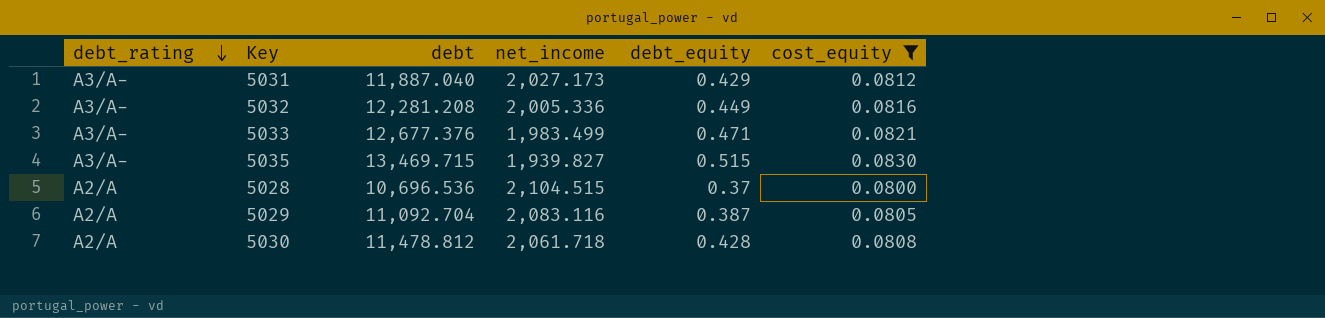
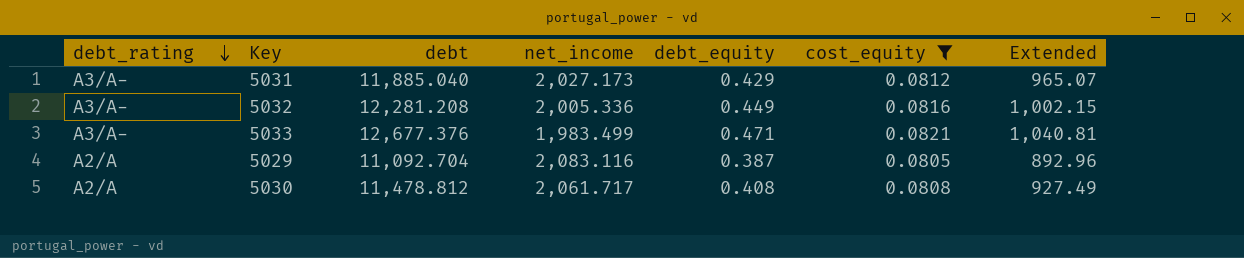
column Extended | formula: none -> [debt] * [cost_equity]
row 5035: A3/A- | 13,469.715 | 1,939.827 | 0.515 | 0.0830 -> none
row 5028: A2/A | 10,696.536 | 2,104.515 | 0.37 | 0.0800 -> none
5031 | debt: 11,887.040 -> 11,885.040
5030 | net_income: 2,061.718 -> 2,061.717
5030 | debt_equity: 0.428 -> 0.408

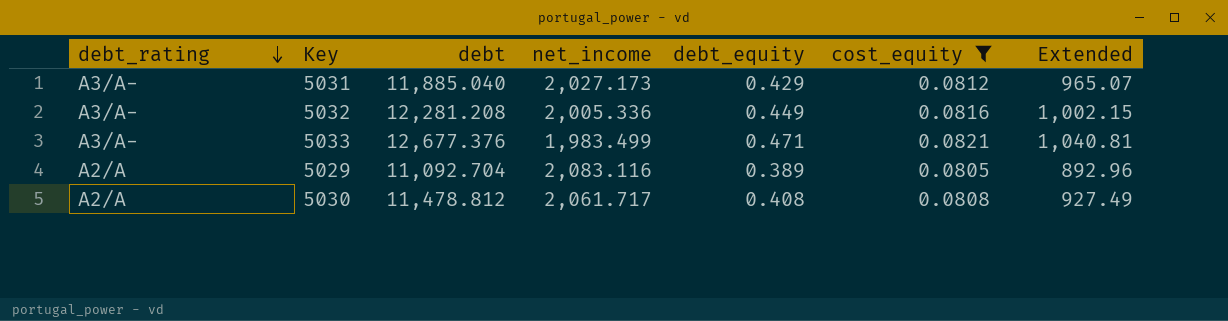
5029 | debt_equity: 0.387 -> 0.389

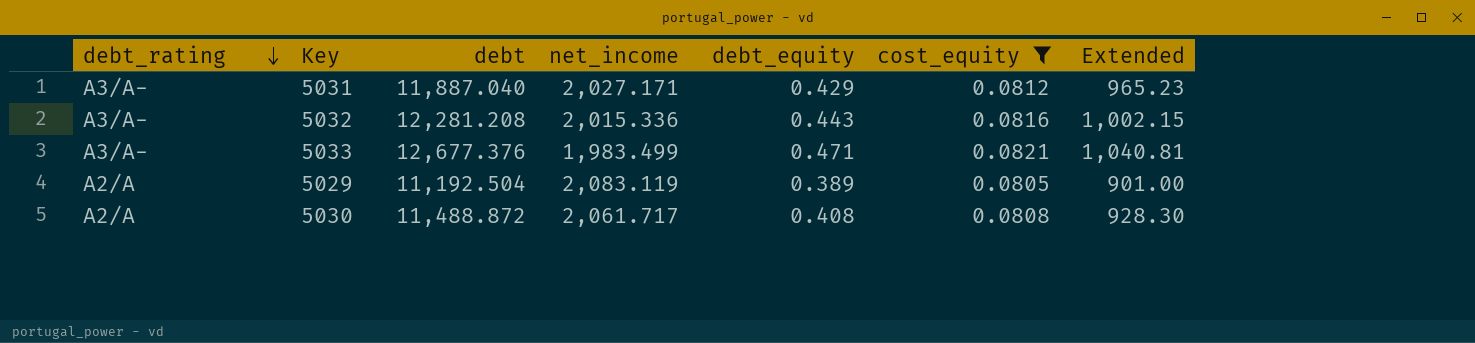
5031 | debt: 11,885.040 -> 11,887.040
5031 | net_income: 2,027.173 -> 2,027.171
5031 | Extended: 965.07 -> 965.23
5032 | net_income: 2,005.336 -> 2,015.336
5032 | debt_equity: 0.449 -> 0.443
5029 | debt: 11,092.704 -> 11,192.504
5029 | net_income: 2,083.116 -> 2,083.119
5029 | Extended: 892.96 -> 901.00
5030 | debt: 11,478.812 -> 11,488.872
5030 | Extended: 927.49 -> 928.30

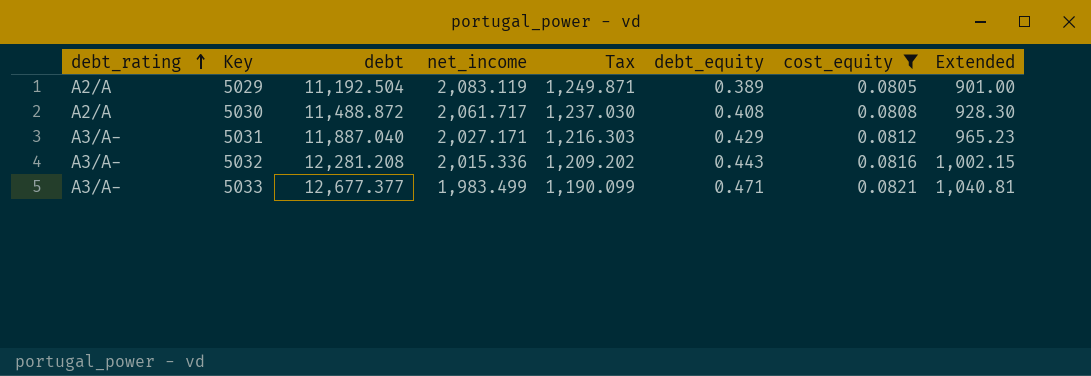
row order: debt_rating descending -> debt_rating ascending
column Tax | formula: none -> [net_income] * 0.6
5033 | debt: 12,677.376 -> 12,677.377

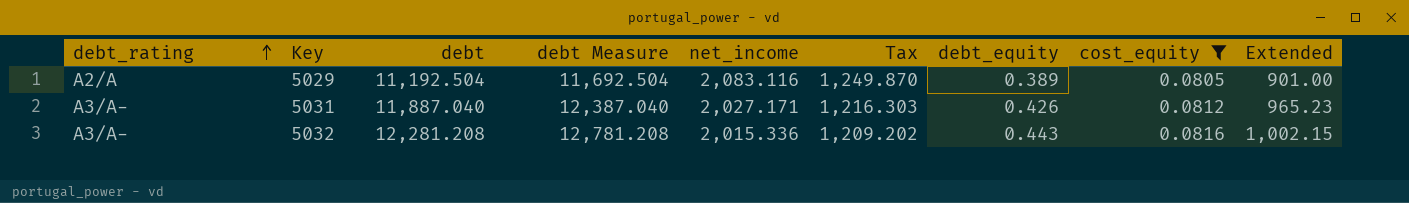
column debt Measure | formula: none -> [debt] + 500
row 5030: A2/A | 11,488.872 | 2,061.717 | 1,237.030 | 0.408 | 0.0808 | 928.30 -> none
row 5033: A3/A- | 12,677.377 | 1,983.499 | 1,190.099 | 0.471 | 0.0821 | 1,040.81 -> none
5029 | net_income: 2,083.119 -> 2,083.116
5029 | Tax: 1,249.871 -> 1,249.870
5031 | debt_equity: 0.429 -> 0.426

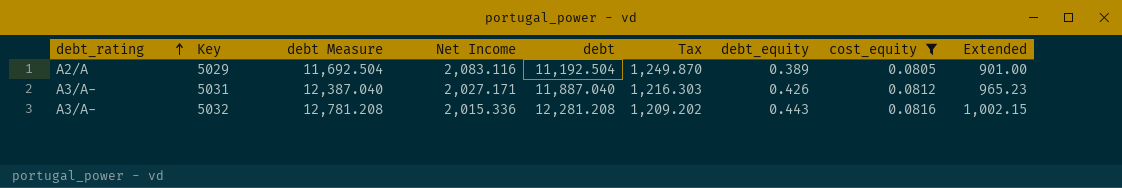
column name: net_income -> Net Income
column debt | position: 3 -> 5

